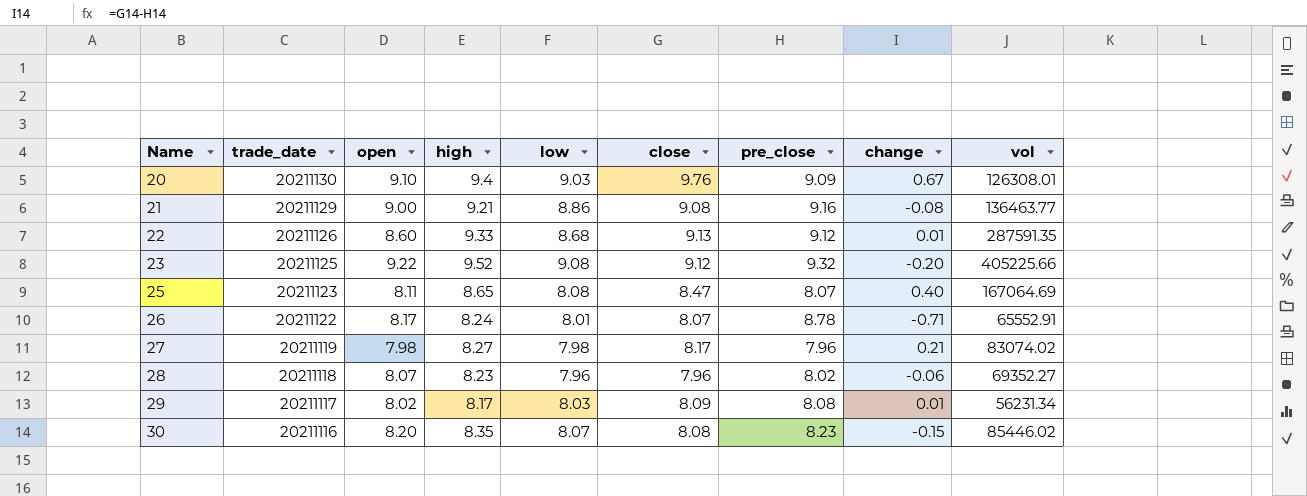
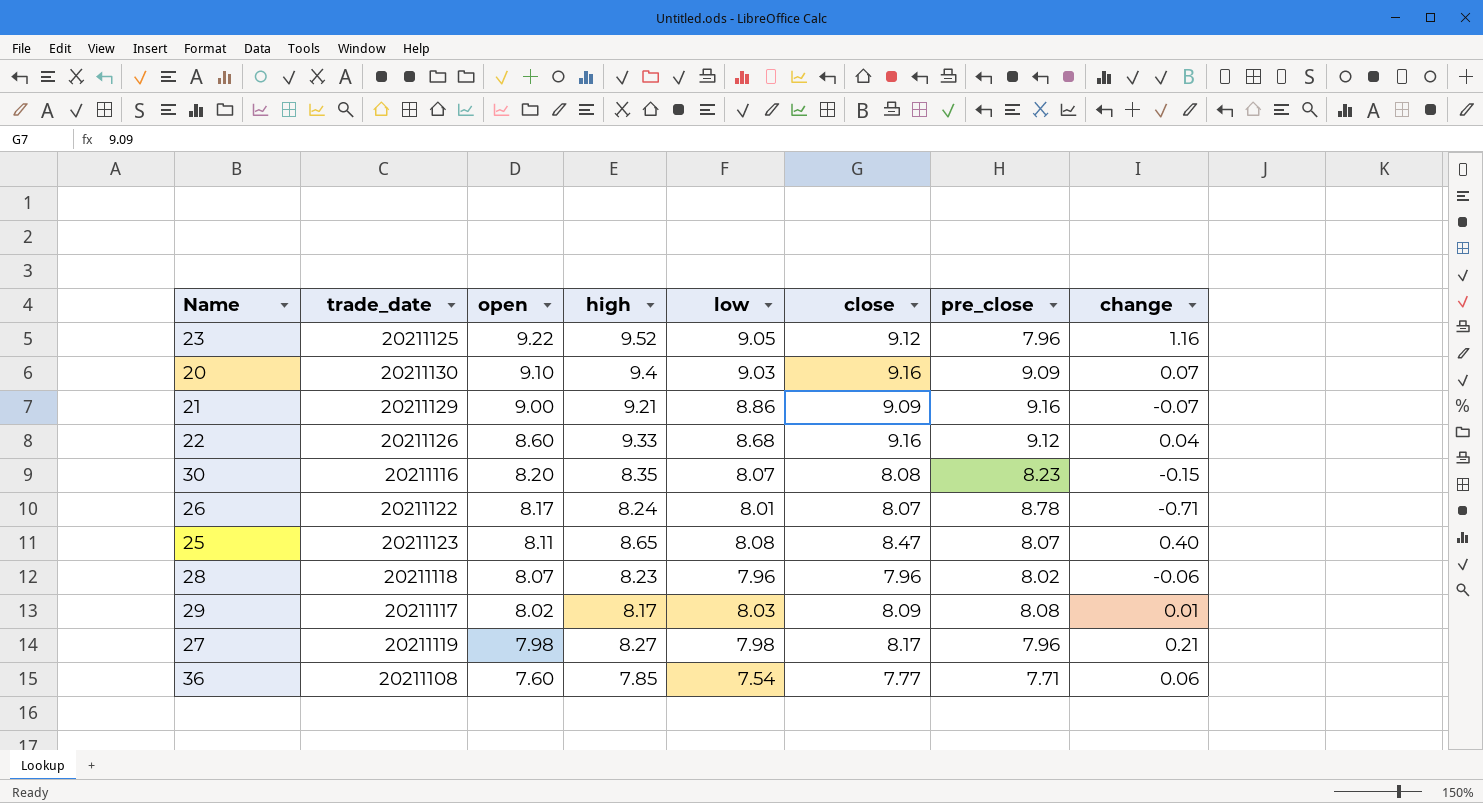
row order: Name ascending -> open descending
column vol | position: 9 -> none
23 | low: 9.08 -> 9.05
23 | pre_close: 9.32 -> 7.96
23 | change: -0.20 -> 1.16
20 | close: 9.76 -> 9.16
20 | change: 0.67 -> 0.07
21 | close: 9.08 -> 9.09
21 | change: -0.08 -> -0.07
22 | close: 9.13 -> 9.16
22 | change: 0.01 -> 0.04
row 36: none -> 20211108 | 7.60 | 7.85 | 7.54 | 7.77 | 7.71 | 0.06

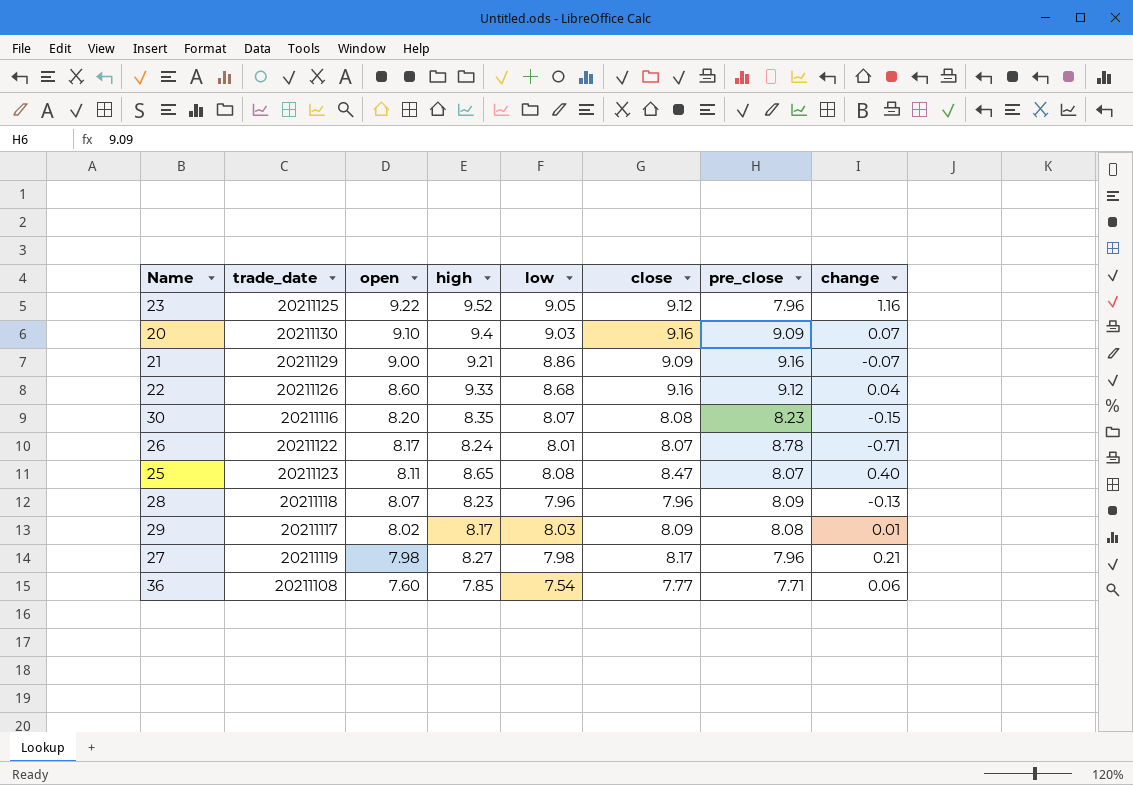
28 | pre_close: 8.02 -> 8.09
28 | change: -0.06 -> -0.13

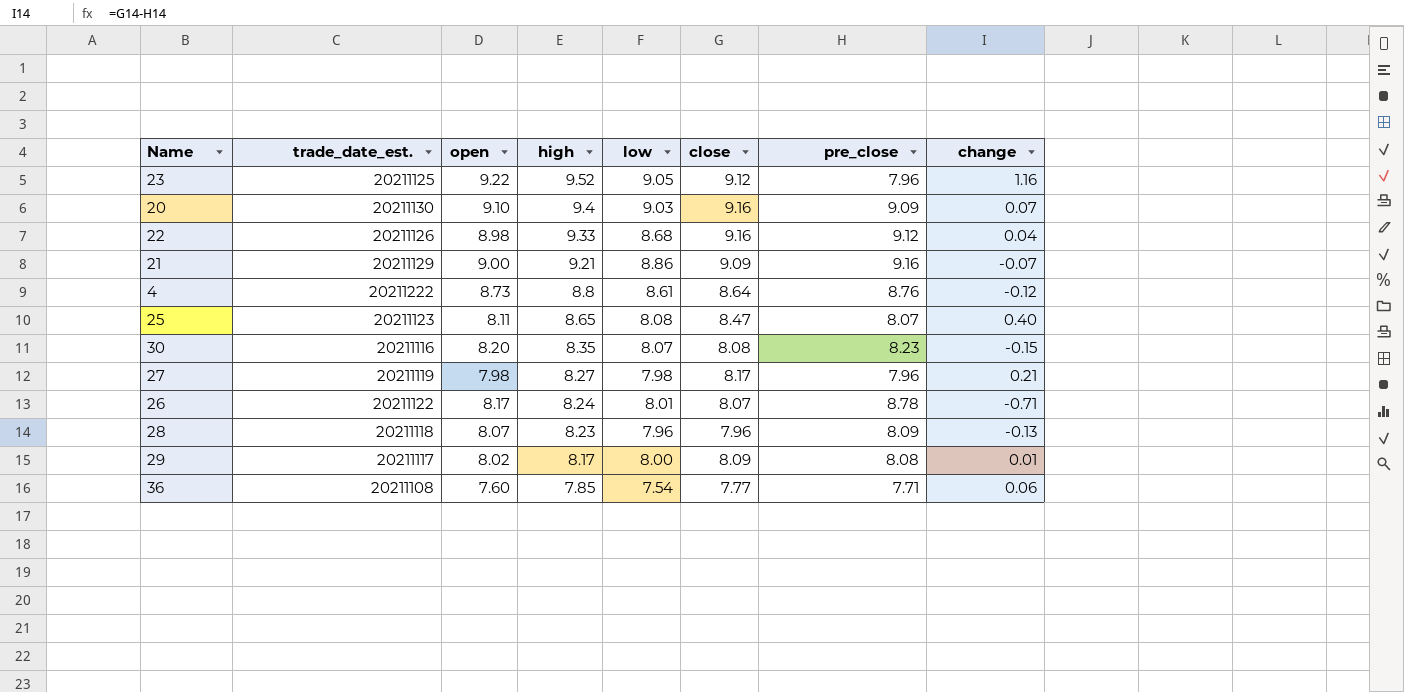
row order: open descending -> high descending
column name: trade_date -> trade_date_est.
22 | open: 8.60 -> 8.98
row 4: none -> 20211222 | 8.73 | 8.8 | 8.61 | 8.64 | 8.76 | -0.12
29 | low: 8.03 -> 8.00

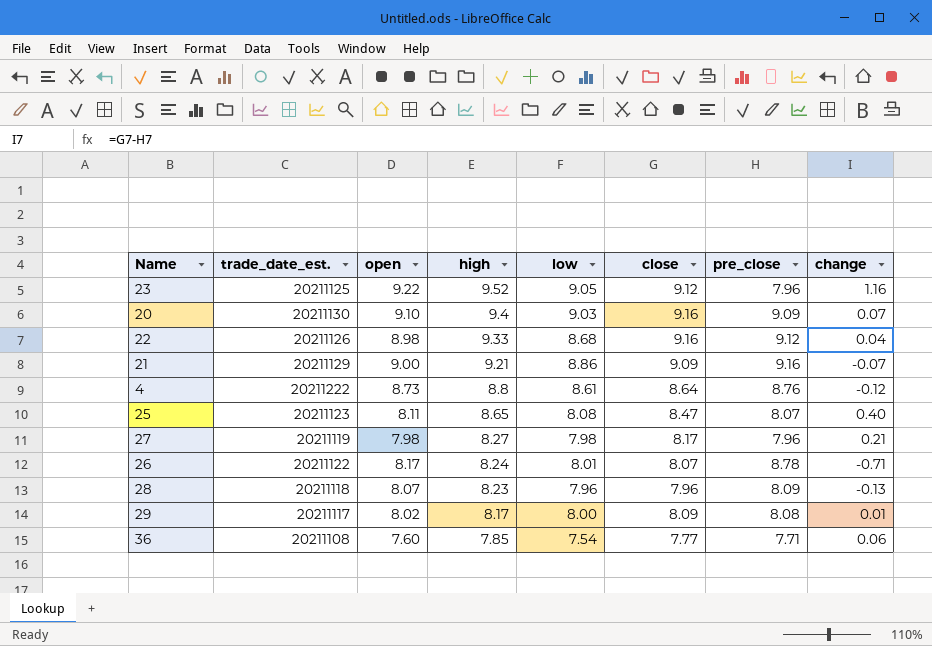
row 30: 20211116 | 8.20 | 8.35 | 8.07 | 8.08 | 8.23 | -0.15 -> none

